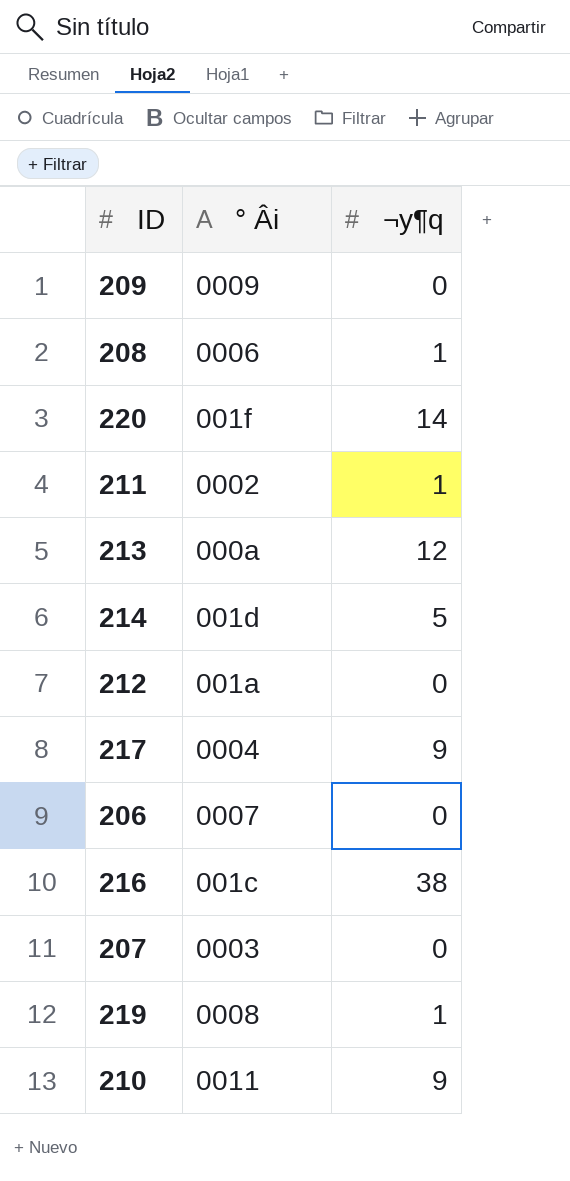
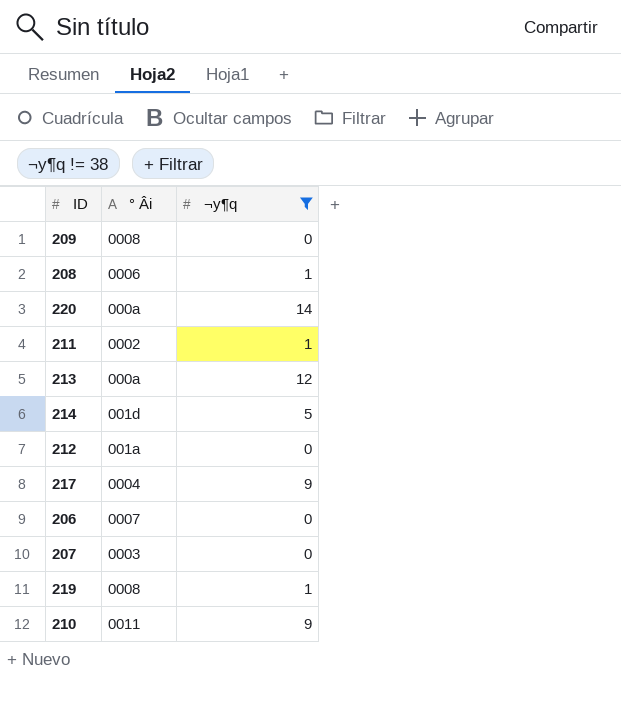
filter: none -> ¬y¶q != 38
209 | ° Âi: 0009 -> 0008
220 | ° Âi: 001f -> 000a

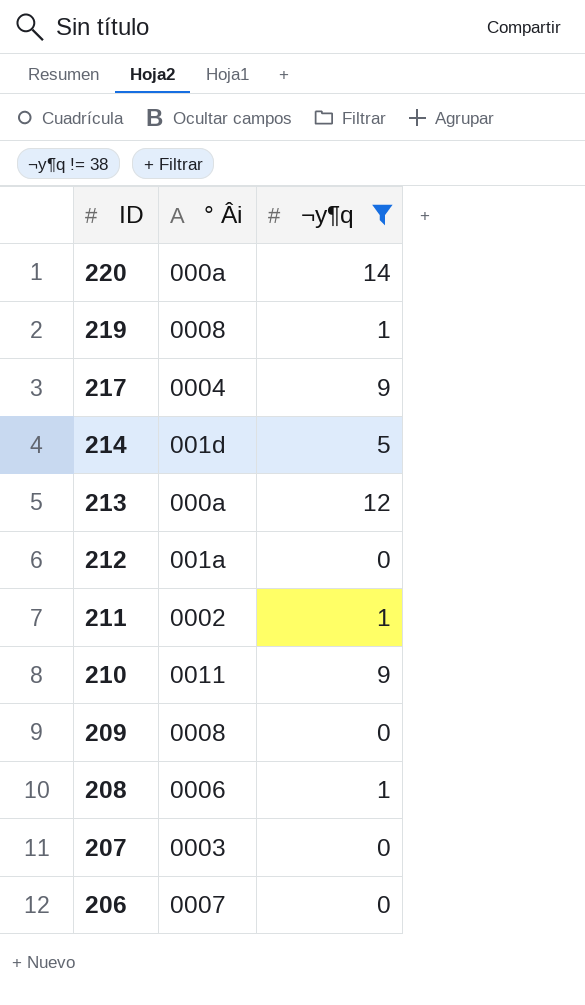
row order: none -> ID descending

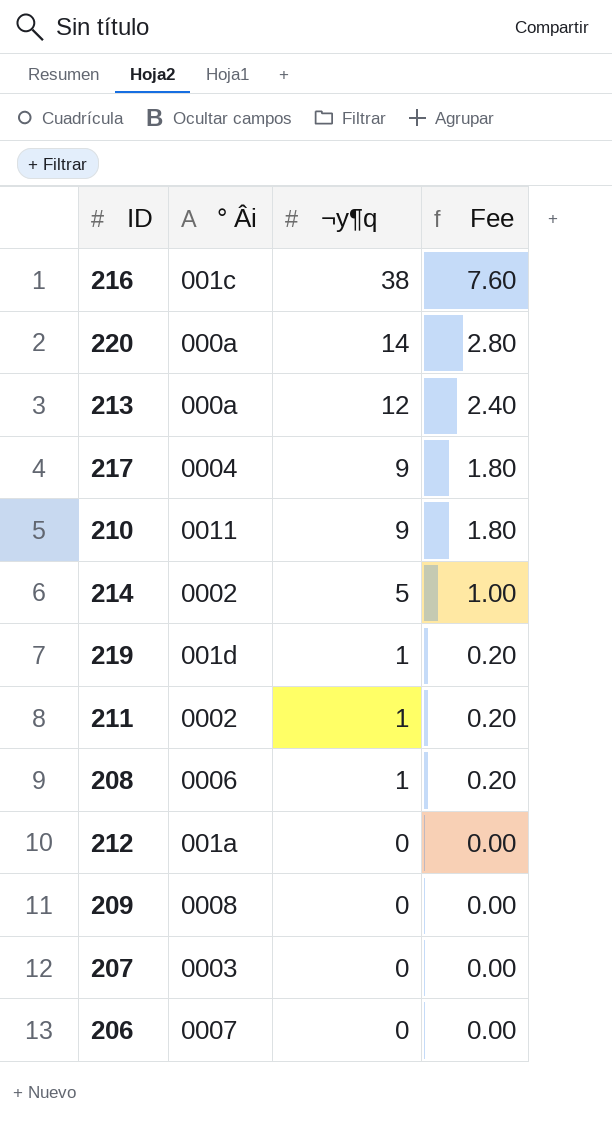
filter: ¬y¶q != 38 -> none
row order: ID descending -> ¬y¶q descending
column Fee | formula: none -> [¬y¶q] * 0.2
214 | ° Âi: 001d -> 0002
219 | ° Âi: 0008 -> 001d

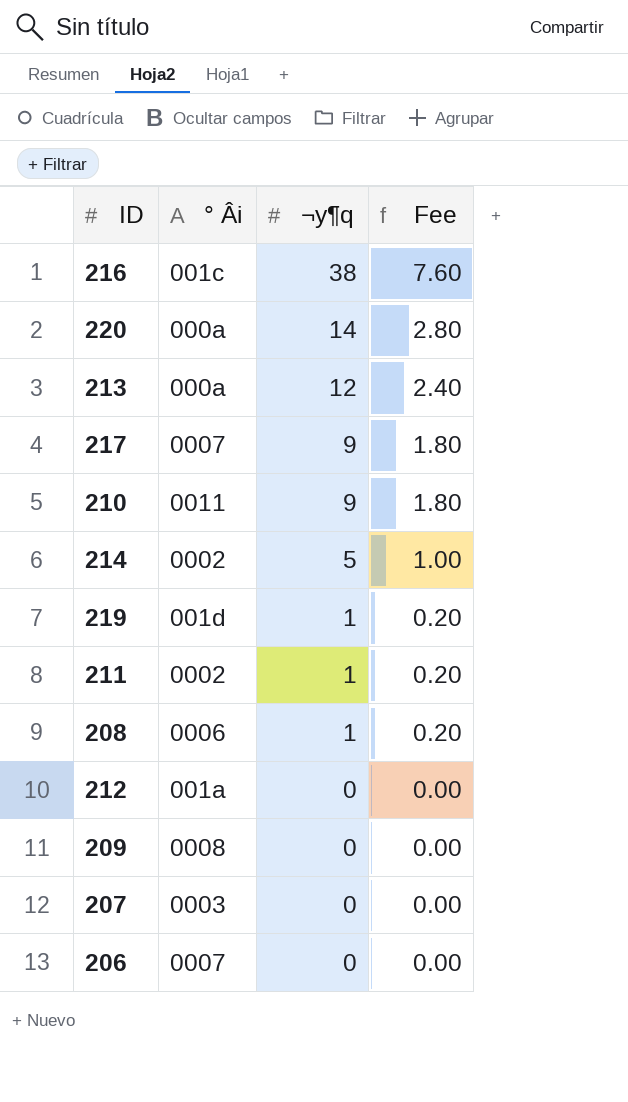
217 | ° Âi: 0004 -> 0007

